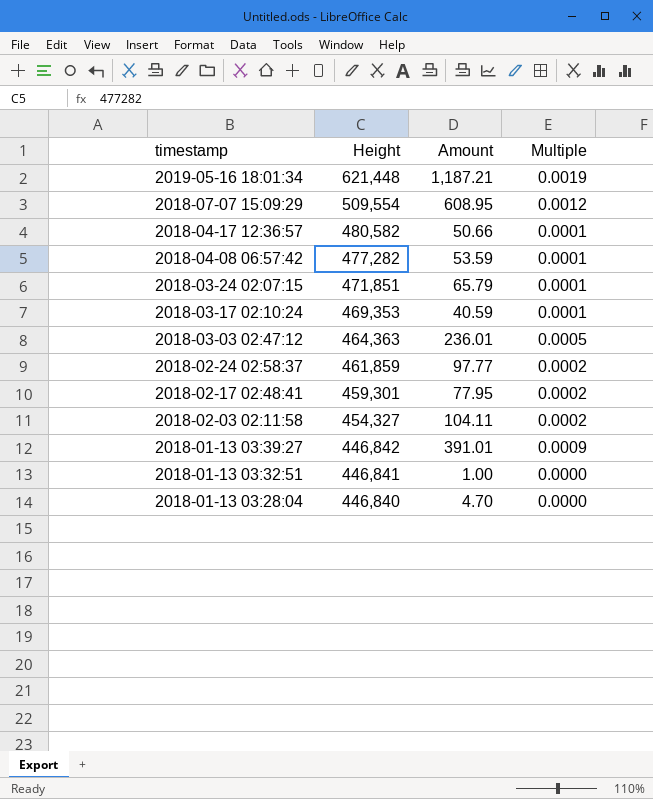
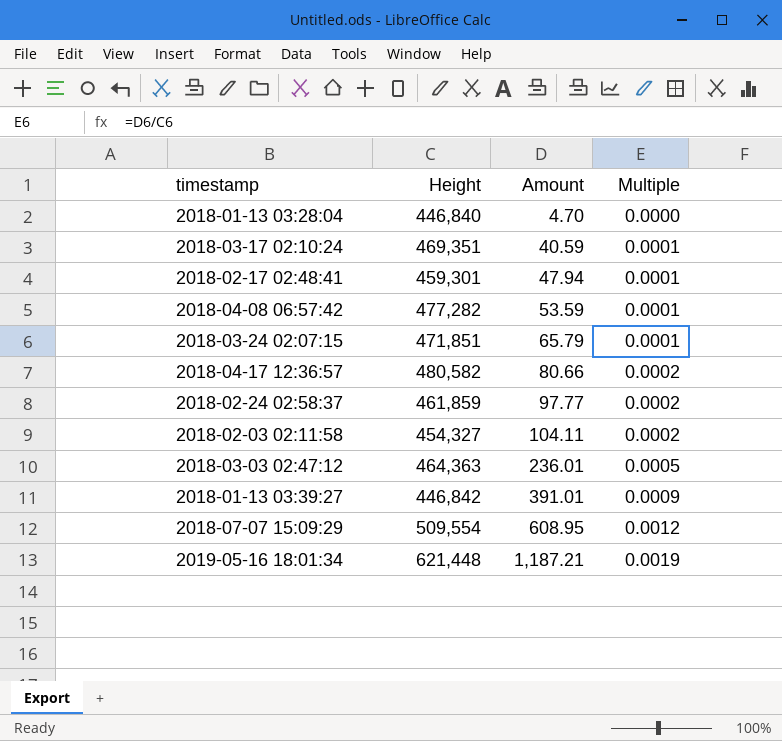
row order: timestamp descending -> Amount ascending
row 2018-01-13 03:32:51: 446,841 | 1.00 | 0.0000 -> none
2018-03-17 02:10:24 | Height: 469,353 -> 469,351
2018-02-17 02:48:41 | Amount: 77.95 -> 47.94
2018-02-17 02:48:41 | Multiple: 0.0002 -> 0.0001
2018-04-17 12:36:57 | Amount: 50.66 -> 80.66
2018-04-17 12:36:57 | Multiple: 0.0001 -> 0.0002

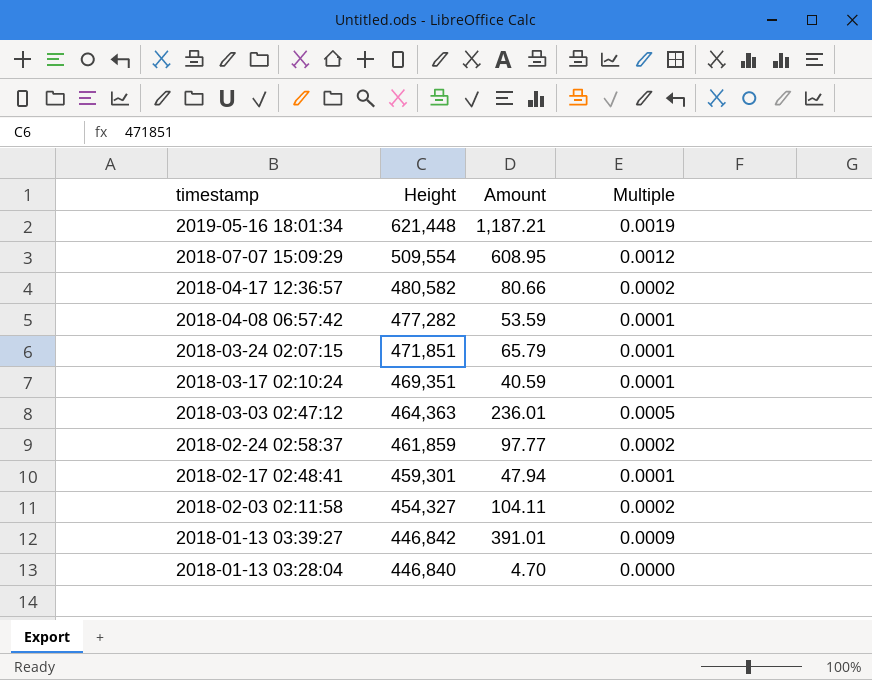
row order: Amount ascending -> timestamp descending

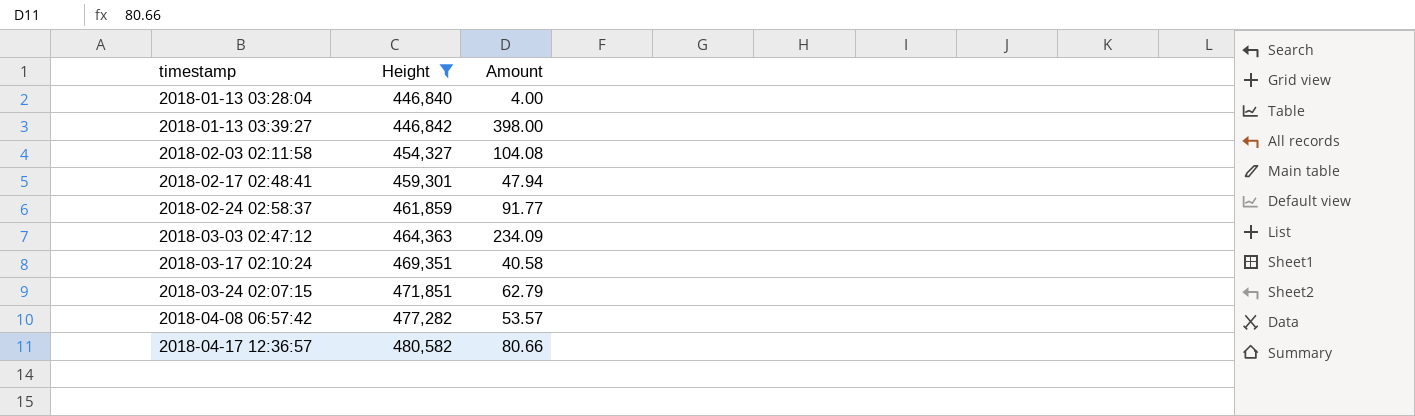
filter: none -> Height <= 480,582
row order: timestamp descending -> timestamp ascending
column Multiple | formula: [Amount] / [Height] -> none
2018-01-13 03:28:04 | Amount: 4.70 -> 4.00
2018-01-13 03:39:27 | Amount: 391.01 -> 398.00
2018-02-03 02:11:58 | Amount: 104.11 -> 104.08
2018-02-24 02:58:37 | Amount: 97.77 -> 91.77
2018-03-03 02:47:12 | Amount: 236.01 -> 234.09
2018-03-17 02:10:24 | Amount: 40.59 -> 40.58
2018-03-24 02:07:15 | Amount: 65.79 -> 62.79
2018-04-08 06:57:42 | Amount: 53.59 -> 53.57

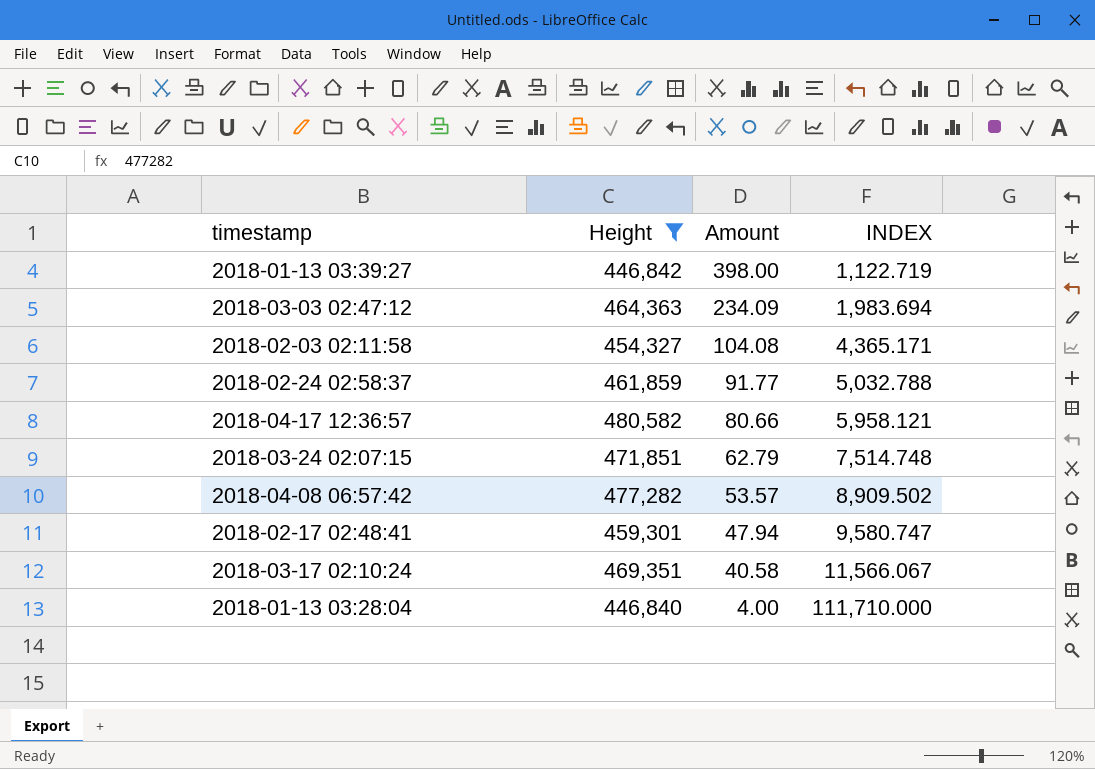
row order: timestamp ascending -> Amount descending
column INDEX | formula: none -> [Height] / [Amount]

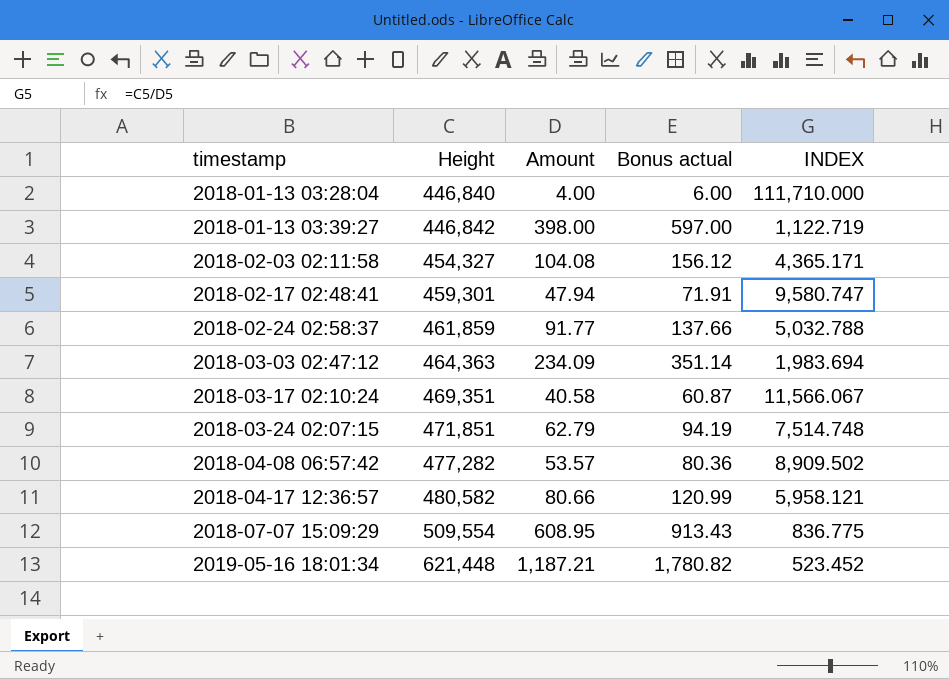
filter: Height <= 480,582 -> none
row order: Amount descending -> timestamp ascending
column Bonus actual | formula: none -> [Amount] * 1.5

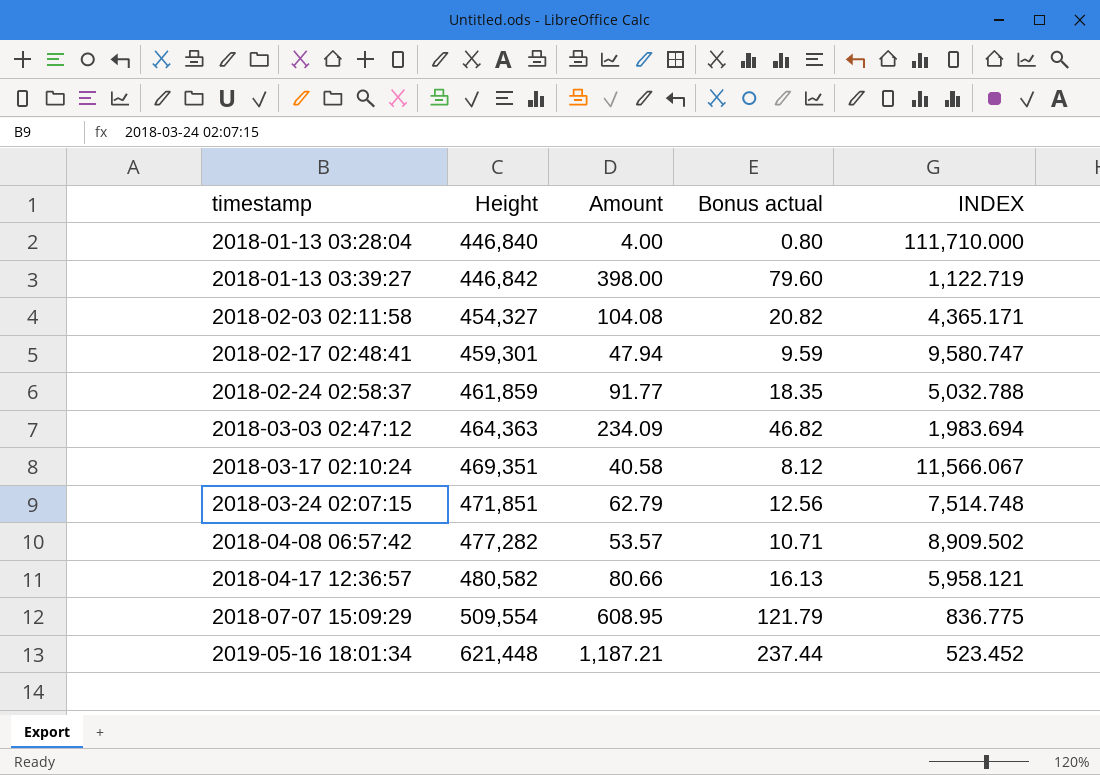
column Bonus actual | formula: [Amount] * 1.5 -> [Amount] * 0.2

